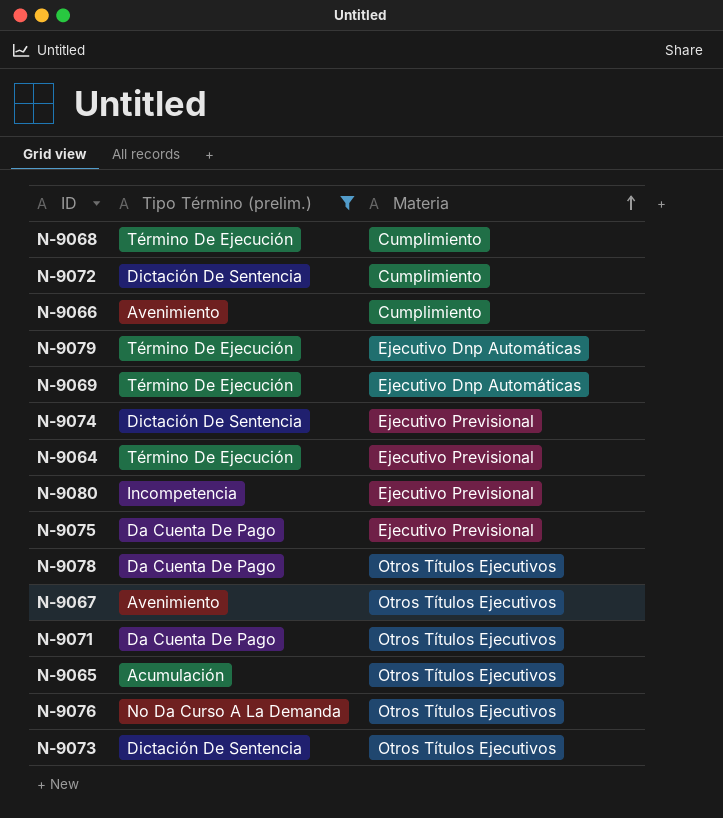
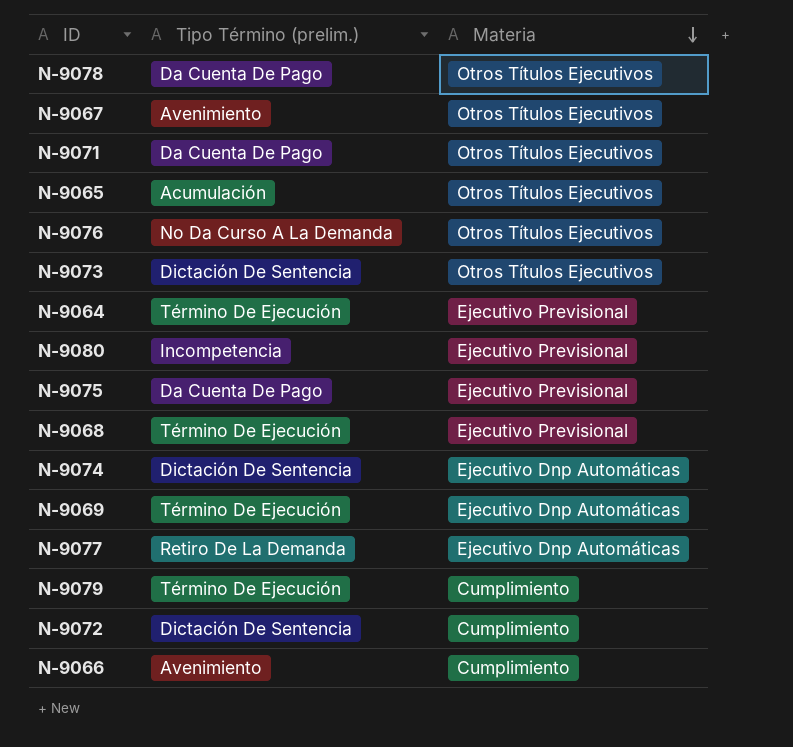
filter: Tipo Término (prelim.) != Retiro De La Demanda -> none
row order: Materia ascending -> Materia descending
N-9068 | Materia: Cumplimiento -> Ejecutivo Previsional
N-9074 | Materia: Ejecutivo Previsional -> Ejecutivo Dnp Automáticas
N-9079 | Materia: Ejecutivo Dnp Automáticas -> Cumplimiento

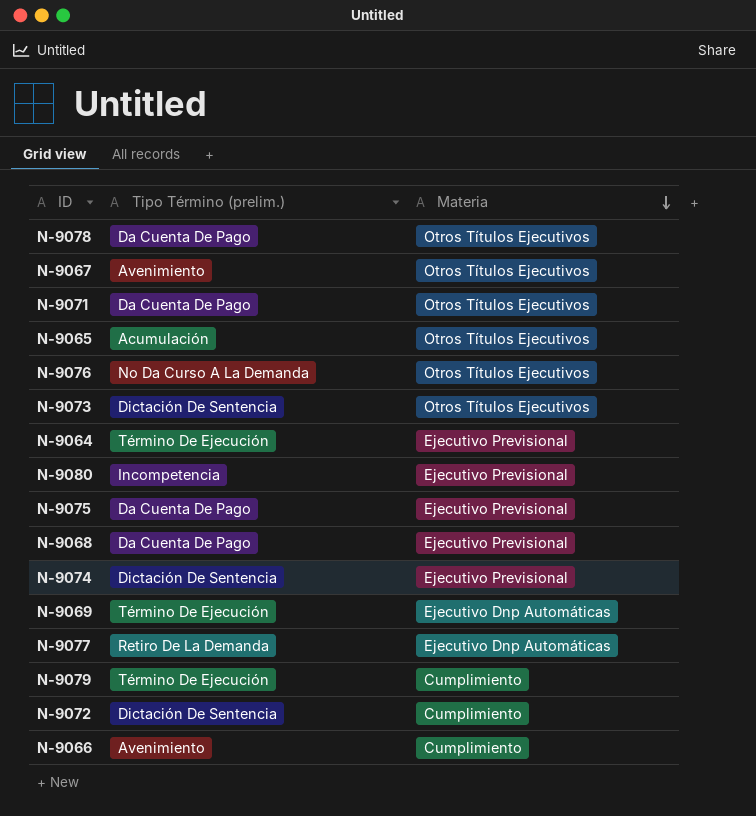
N-9068 | Tipo Término (prelim.): Término De Ejecución -> Da Cuenta De Pago
N-9074 | Materia: Ejecutivo Dnp Automáticas -> Ejecutivo Previsional

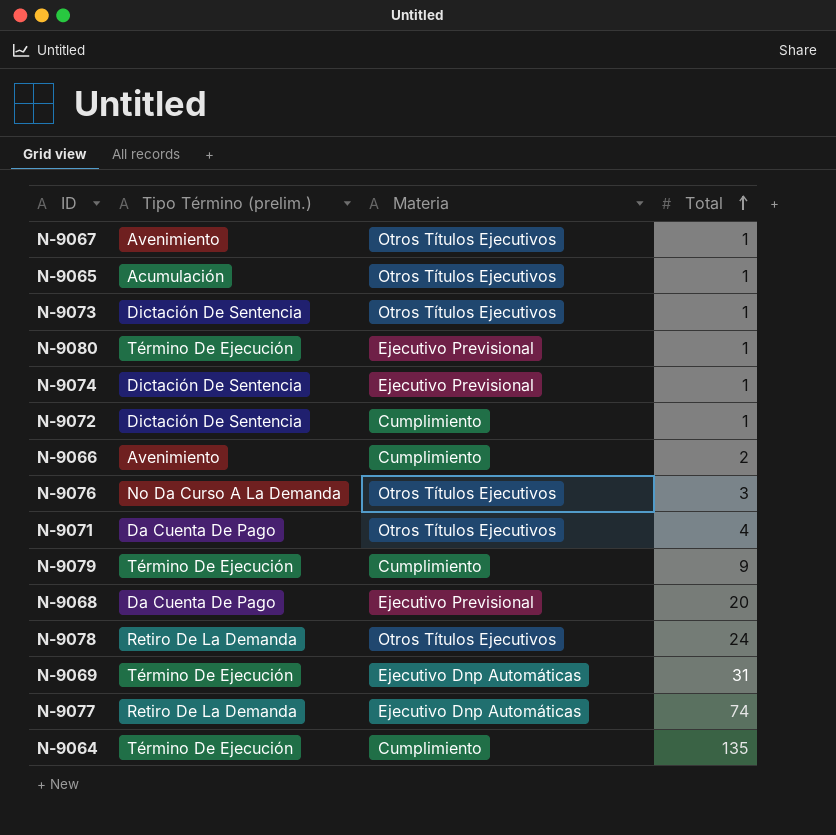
row order: Materia descending -> Total ascending
column Total | position: none -> 4
row N-9075: Da Cuenta De Pago | Ejecutivo Previsional -> none
N-9080 | Tipo Término (prelim.): Incompetencia -> Término De Ejecución
N-9078 | Tipo Término (prelim.): Da Cuenta De Pago -> Retiro De La Demanda
N-9064 | Materia: Ejecutivo Previsional -> Cumplimiento

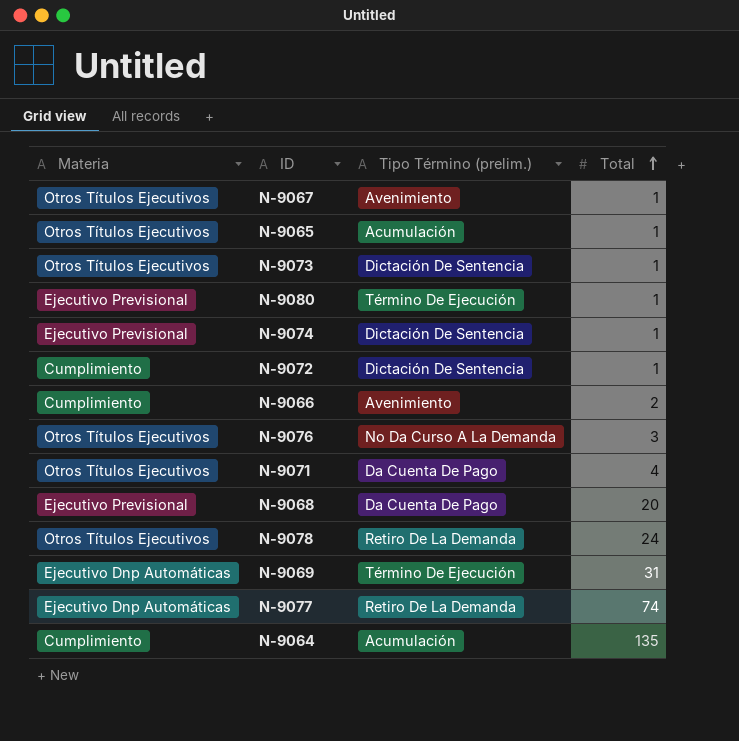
column Materia | position: 3 -> 1
row N-9079: Término De Ejecución | Cumplimiento | 9 -> none
N-9064 | Tipo Término (prelim.): Término De Ejecución -> Acumulación

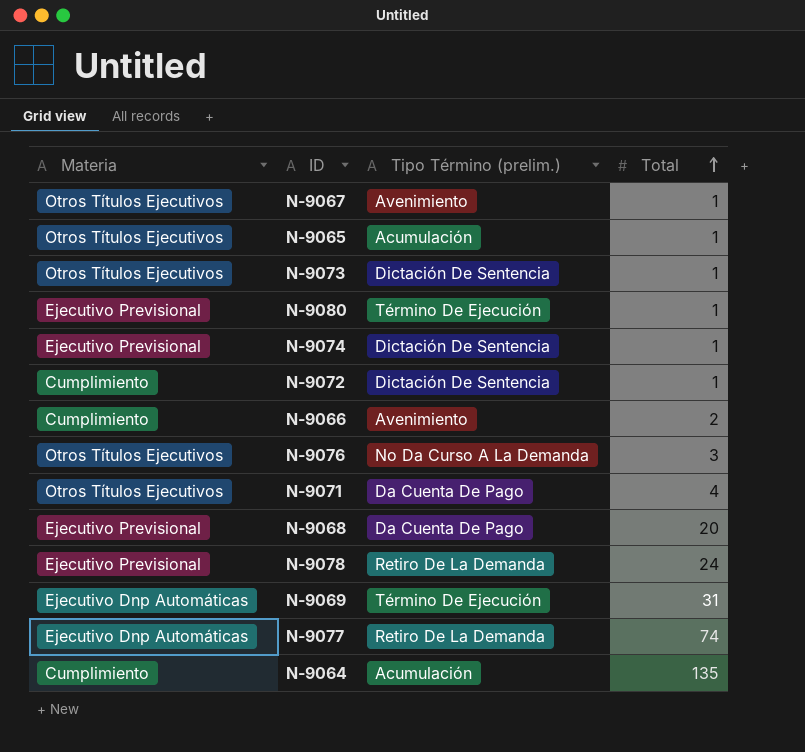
N-9078 | Materia: Otros Títulos Ejecutivos -> Ejecutivo Previsional

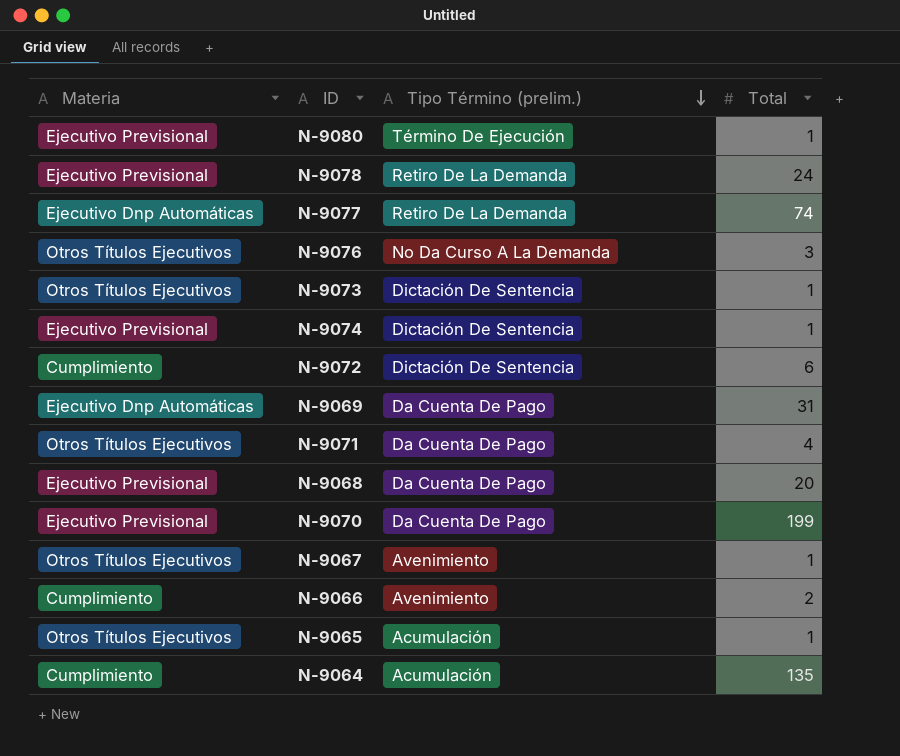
row order: Total ascending -> Tipo Término (prelim.) descending
N-9072 | Total: 1 -> 6
N-9069 | Tipo Término (prelim.): Término De Ejecución -> Da Cuenta De Pago
row N-9070: none -> Ejecutivo Previsional | Da Cuenta De Pago | 199

